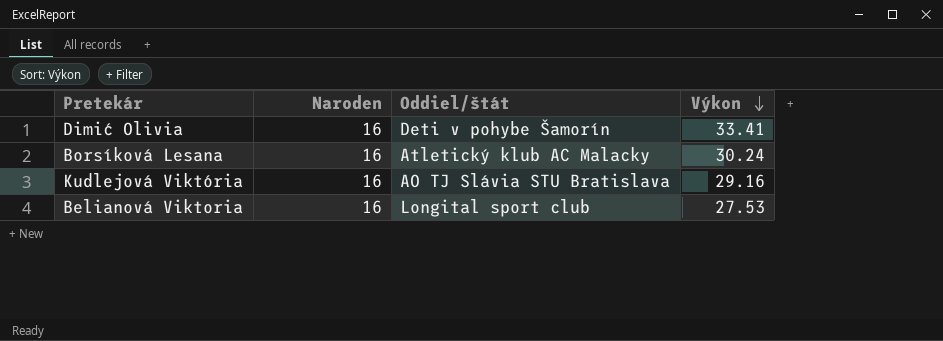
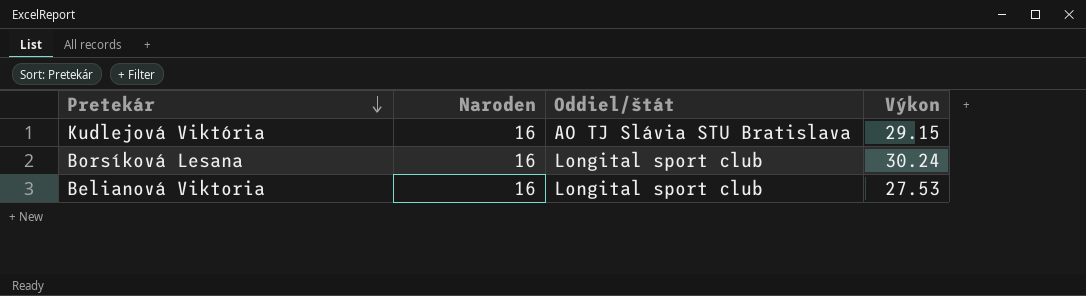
row order: Výkon descending -> Pretekár descending
row Dimić Olivia: 16 | Deti v pohybe Šamorín | 33.41 -> none
Kudlejová Viktória | Výkon: 29.16 -> 29.15
Borsíková Lesana | Oddiel/štát: Atletický klub AC Malacky -> Longital sport club

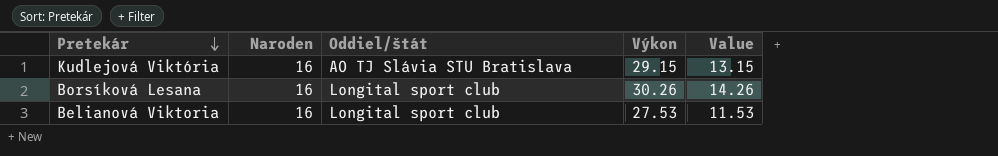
column Value | formula: none -> [Výkon] - [Naroden]
Borsíková Lesana | Výkon: 30.24 -> 30.26

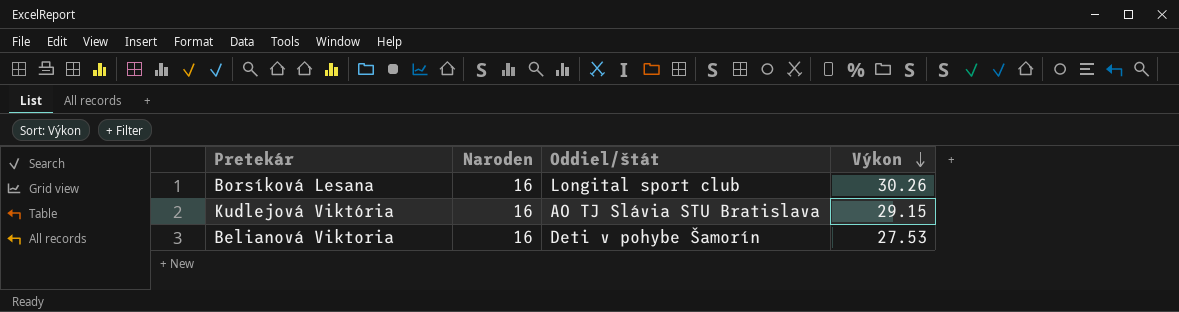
row order: Pretekár descending -> Výkon descending
column Value | formula: [Výkon] - [Naroden] -> none
Belianová Viktoria | Oddiel/štát: Longital sport club -> Deti v pohybe Šamorín

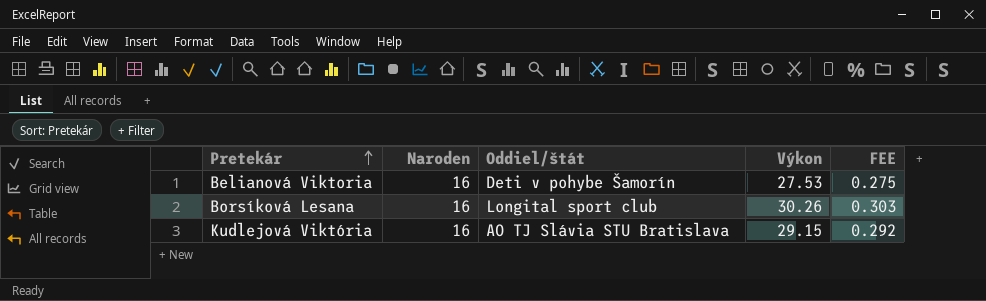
row order: Výkon descending -> Pretekár ascending
column FEE | formula: none -> [Výkon] * 0.01

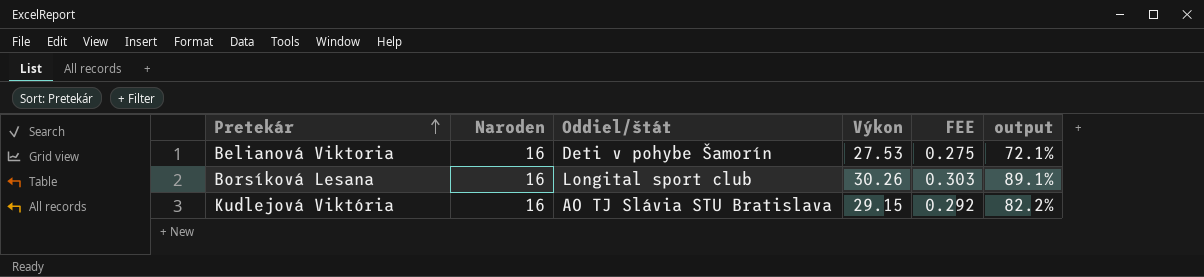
column output | formula: none -> ([Výkon] - [Naroden]) / [Naroden]

